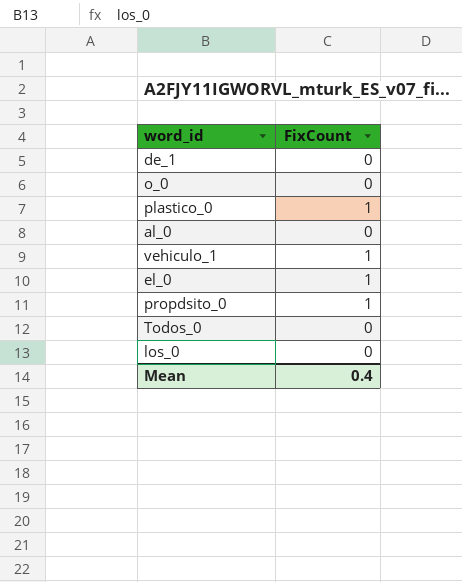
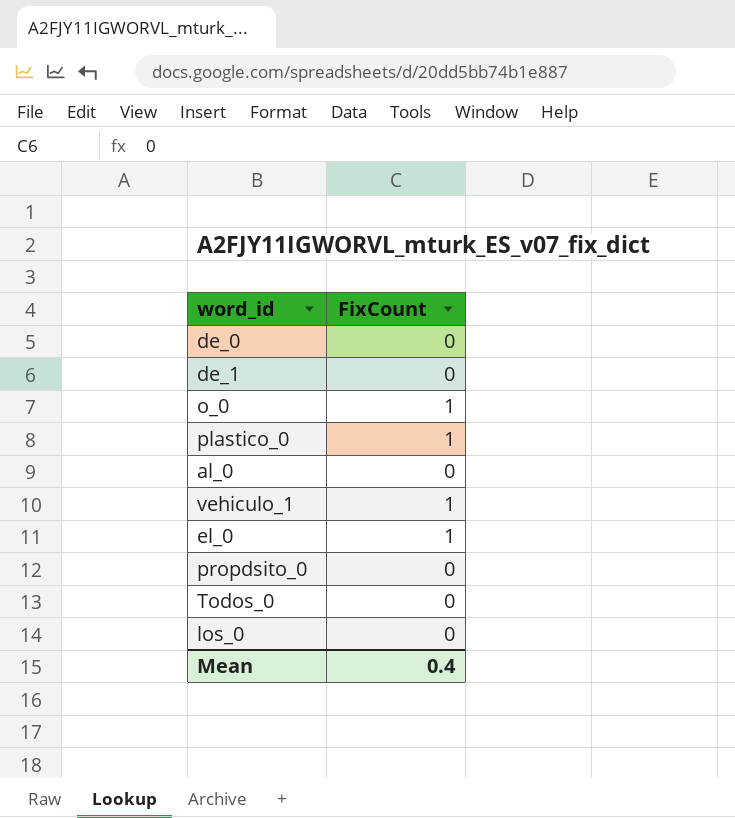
row de_0: none -> 0
o_0 | FixCount: 0 -> 1
propdsito_0 | FixCount: 1 -> 0

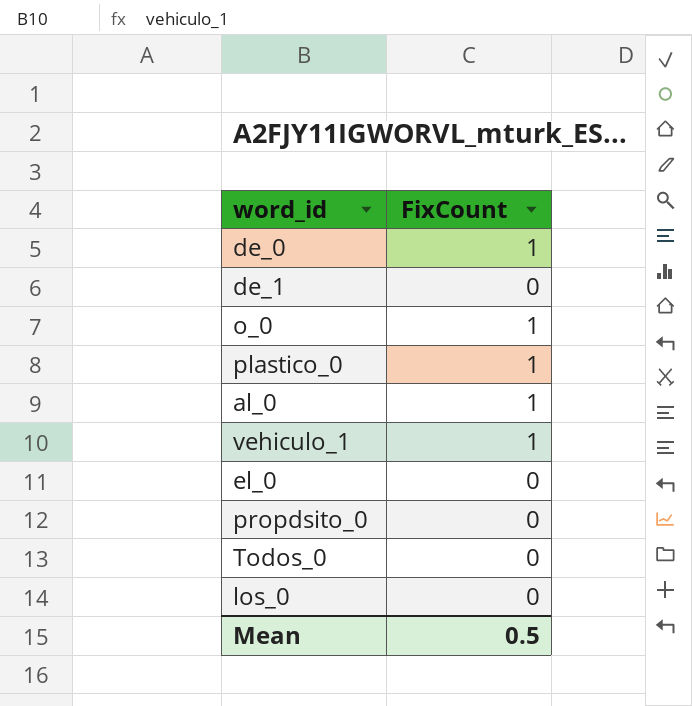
de_0 | FixCount: 0 -> 1
al_0 | FixCount: 0 -> 1
el_0 | FixCount: 1 -> 0
Mean | FixCount: 0.4 -> 0.5

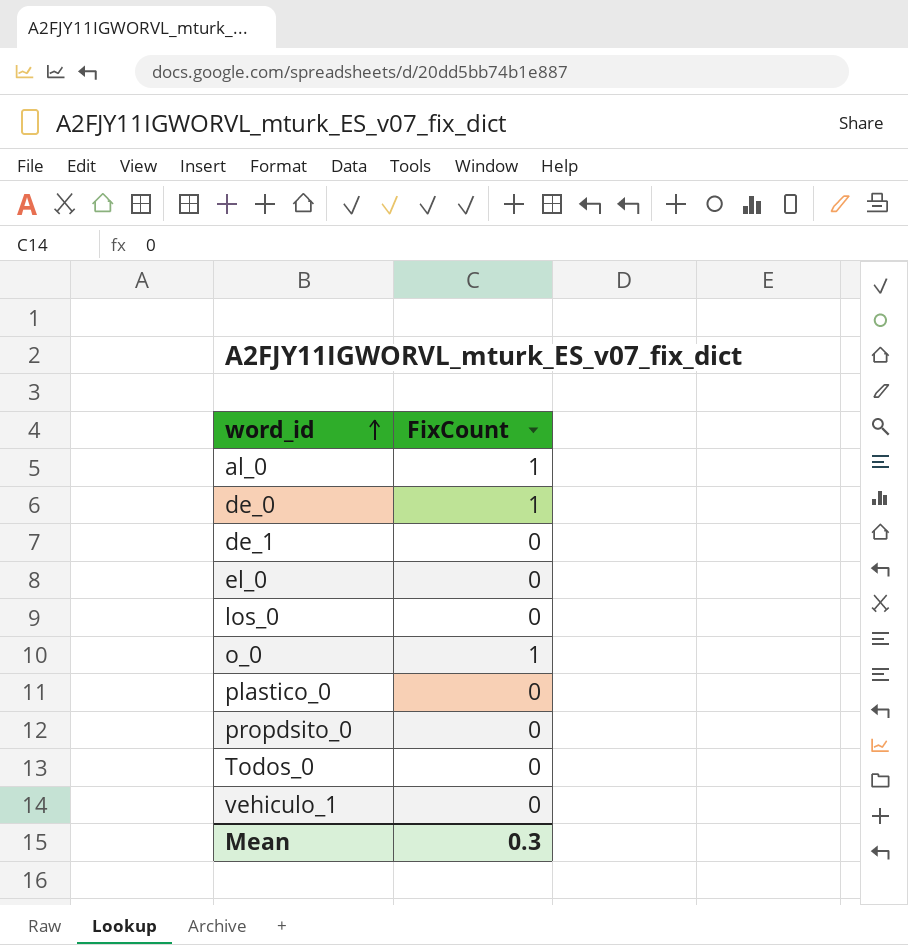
row order: none -> word_id ascending
plastico_0 | FixCount: 1 -> 0
vehiculo_1 | FixCount: 1 -> 0
Mean | FixCount: 0.5 -> 0.3

